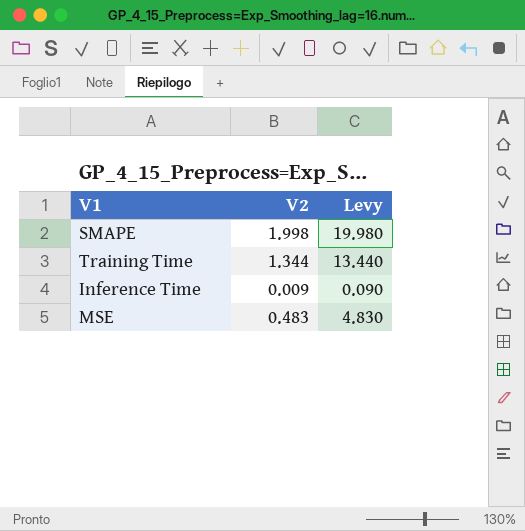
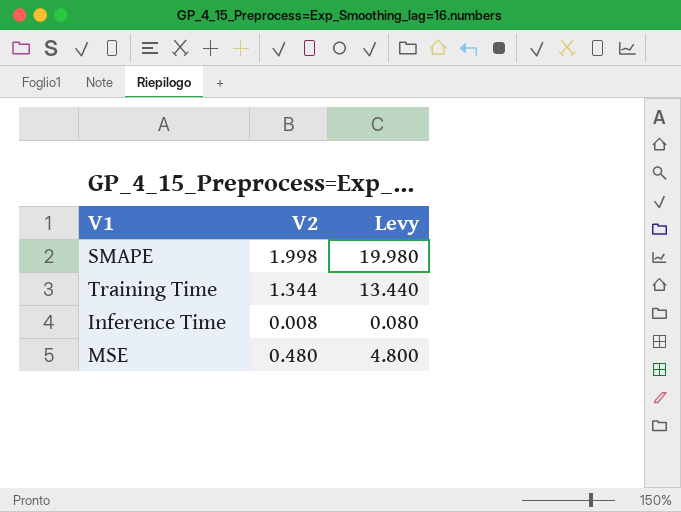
Inference Time | V2: 0.009 -> 0.008
Inference Time | Levy: 0.090 -> 0.080
MSE | V2: 0.483 -> 0.480
MSE | Levy: 4.830 -> 4.800

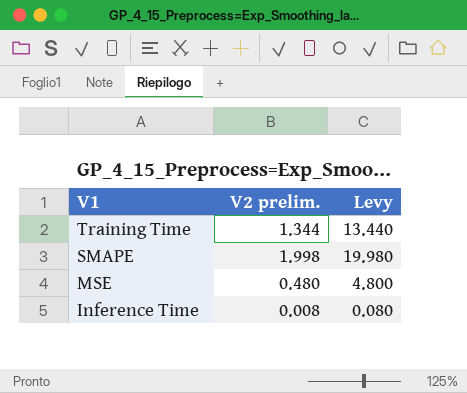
row order: none -> V1 descending
column name: V2 -> V2 prelim.

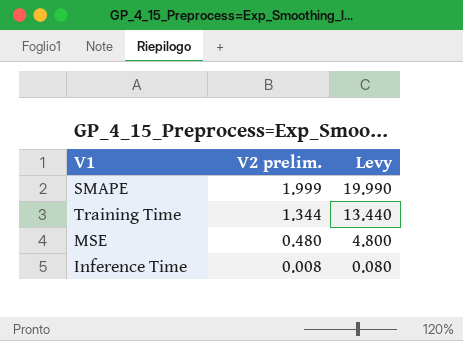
row order: V1 descending -> V2 prelim. descending
SMAPE | V2 prelim.: 1.998 -> 1.999
SMAPE | Levy: 19.980 -> 19.990

